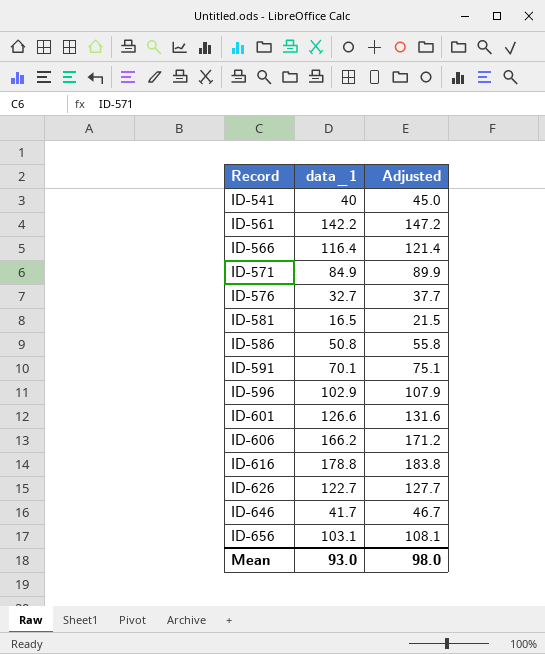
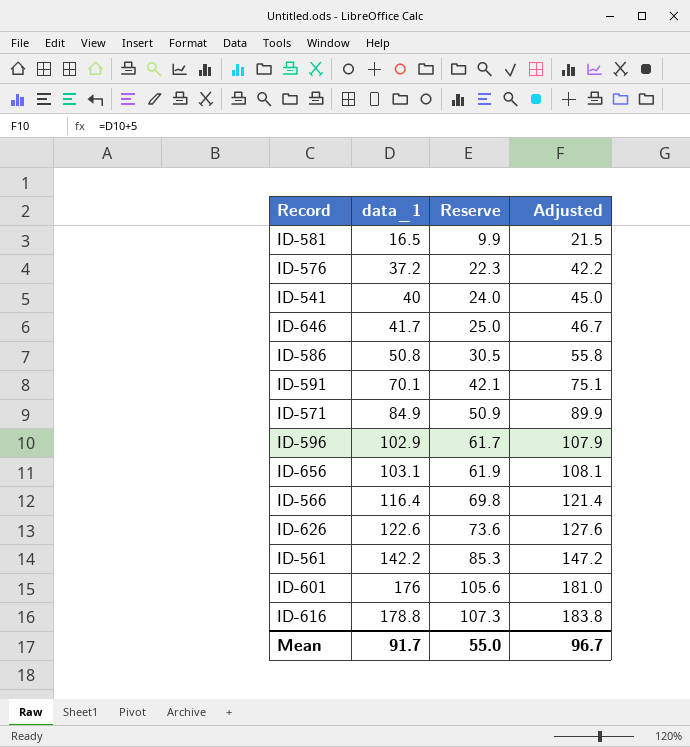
row order: Record ascending -> data_1 ascending
column Reserve | formula: none -> [data_1] * 0.6
row ID-606: 166.2 | 171.2 -> none
ID-576 | data_1: 32.7 -> 37.2
ID-576 | Adjusted: 37.7 -> 42.2
ID-626 | data_1: 122.7 -> 122.6
ID-626 | Adjusted: 127.7 -> 127.6
ID-601 | data_1: 126.6 -> 176
ID-601 | Adjusted: 131.6 -> 181.0
Mean | data_1: 93.0 -> 91.7
Mean | Adjusted: 98.0 -> 96.7

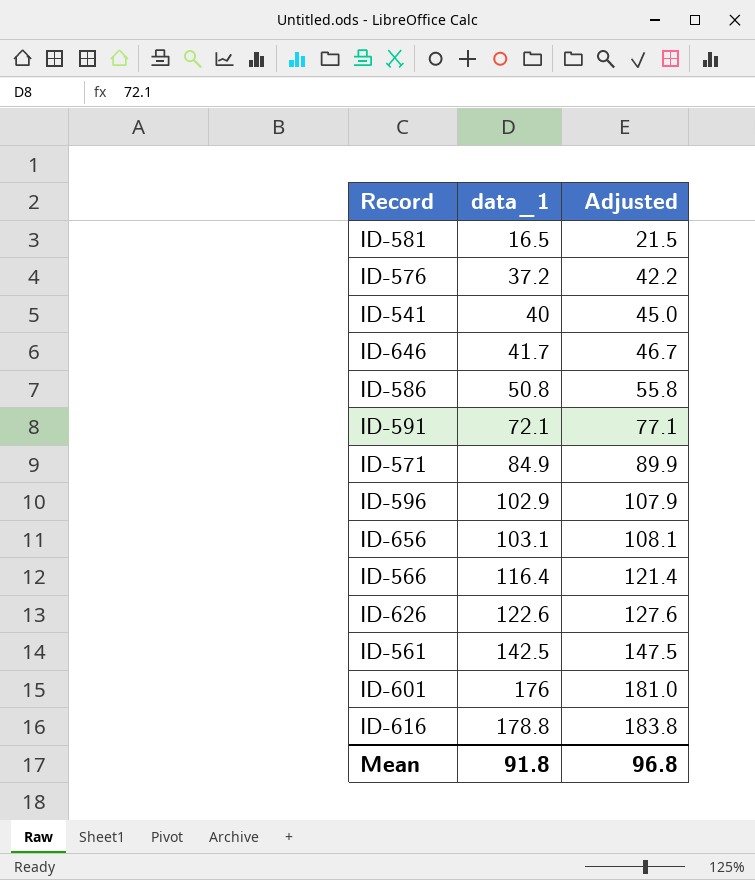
column Reserve | formula: [data_1] * 0.6 -> none
ID-591 | data_1: 70.1 -> 72.1
ID-591 | Adjusted: 75.1 -> 77.1
ID-561 | data_1: 142.2 -> 142.5
ID-561 | Adjusted: 147.2 -> 147.5
Mean | data_1: 91.7 -> 91.8
Mean | Adjusted: 96.7 -> 96.8

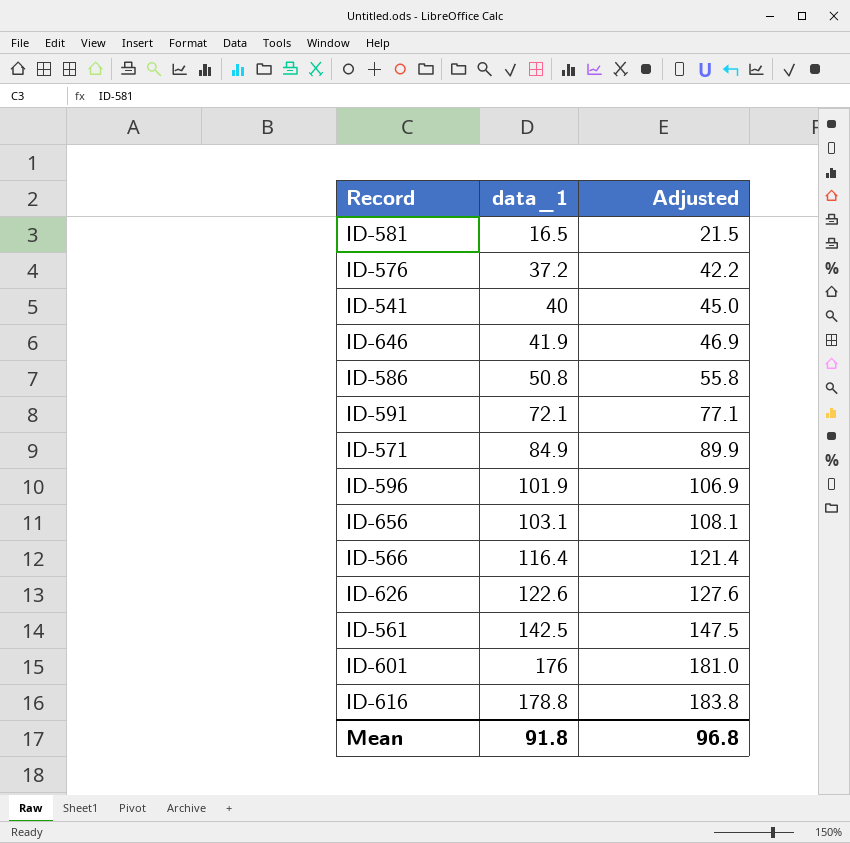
ID-646 | data_1: 41.7 -> 41.9
ID-646 | Adjusted: 46.7 -> 46.9
ID-596 | data_1: 102.9 -> 101.9
ID-596 | Adjusted: 107.9 -> 106.9

